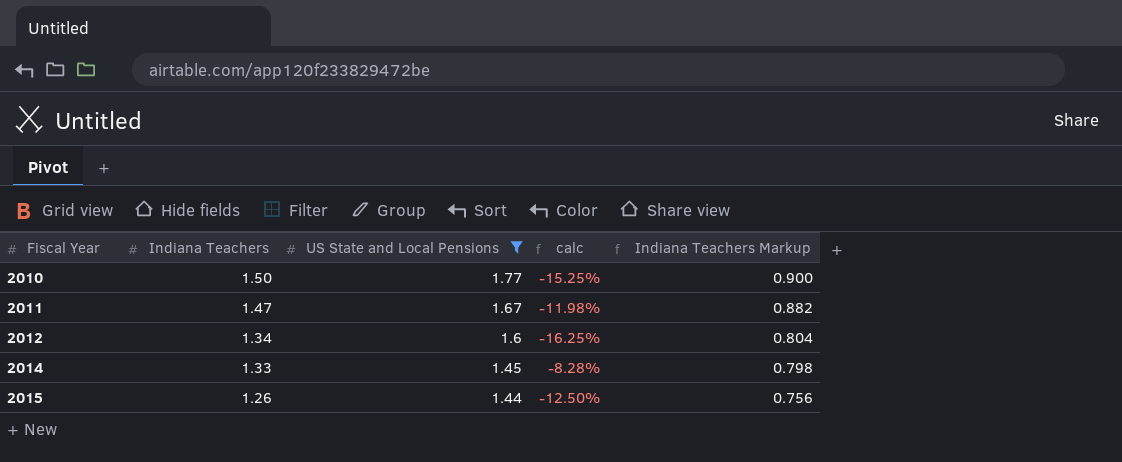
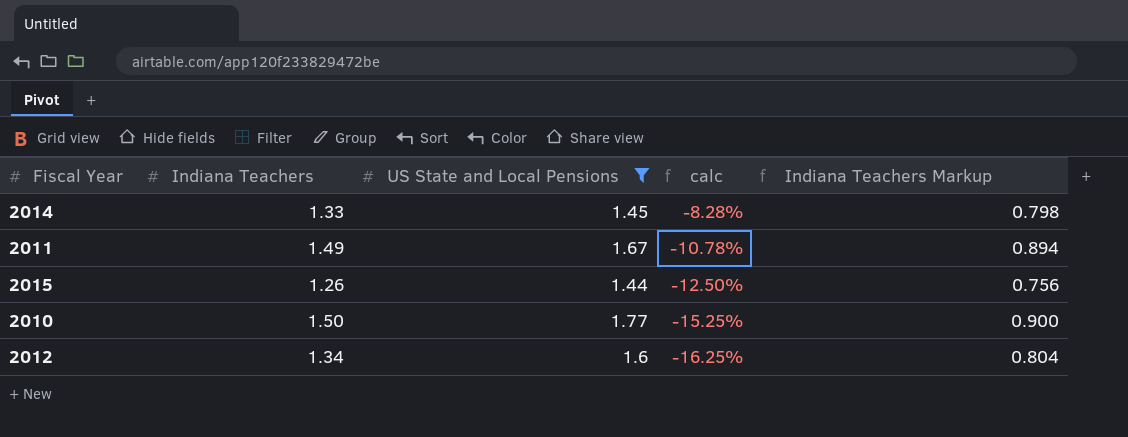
row order: Fiscal Year ascending -> calc descending
2011 | Indiana Teachers: 1.47 -> 1.49
2011 | calc: -11.98% -> -10.78%
2011 | Indiana Teachers Markup: 0.882 -> 0.894

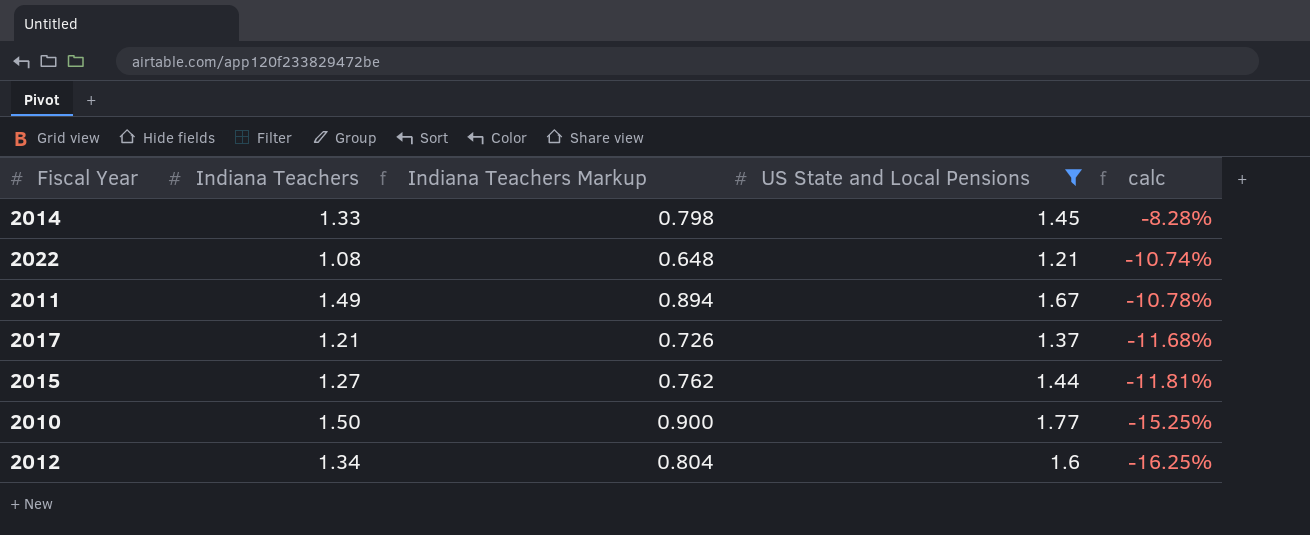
column Indiana Teachers Markup | position: 5 -> 3
row 2022: none -> 1.08 | 0.648 | 1.21 | -10.74%
row 2017: none -> 1.21 | 0.726 | 1.37 | -11.68%
2015 | Indiana Teachers: 1.26 -> 1.27
2015 | Indiana Teachers Markup: 0.756 -> 0.762
2015 | calc: -12.50% -> -11.81%

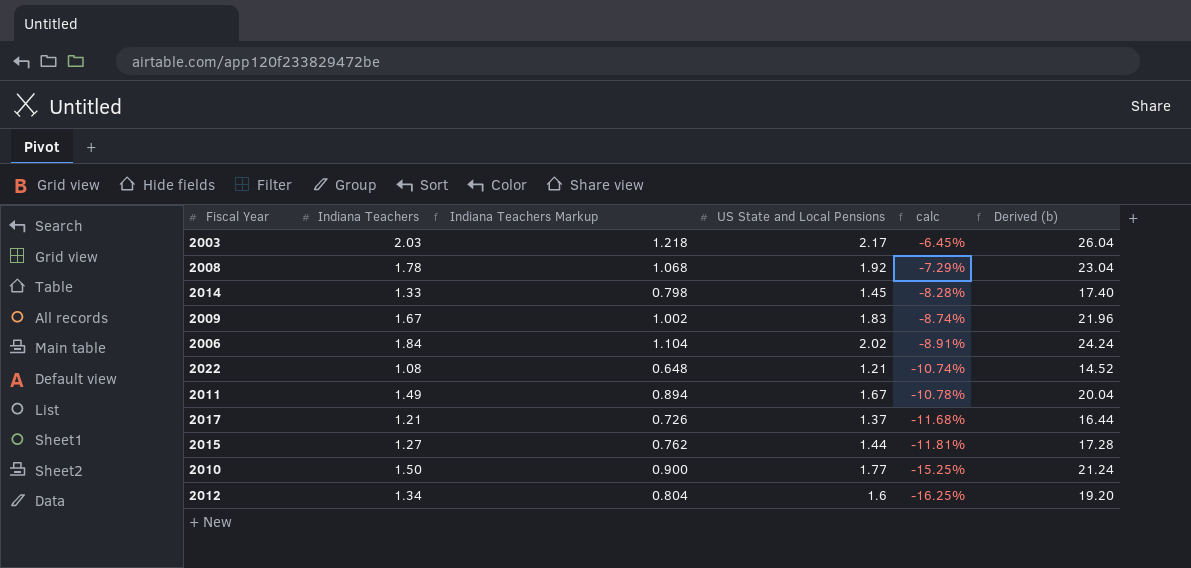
filter: US State and Local Pensions <= 1.77 -> none
column Derived (b) | formula: none -> [US State and Local Pensions] * 12

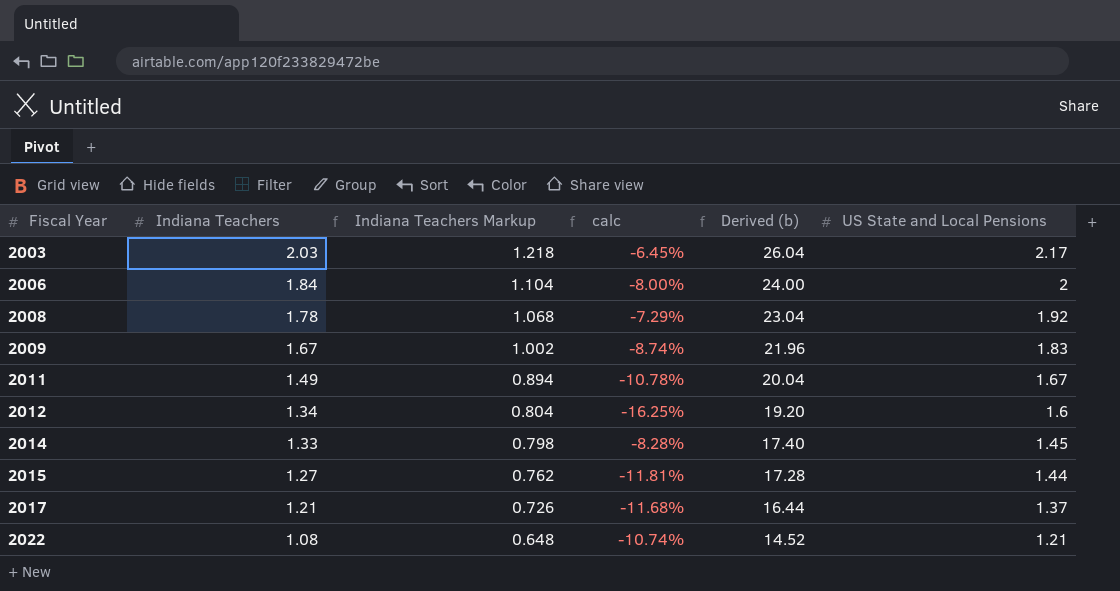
row order: calc descending -> Fiscal Year ascending
column US State and Local Pensions | position: 4 -> 6
row 2010: 1.50 | 0.900 | 1.77 | -15.25% | 21.24 -> none
2006 | calc: -8.91% -> -8.00%
2006 | Derived (b): 24.24 -> 24.00
2006 | US State and Local Pensions: 2.02 -> 2

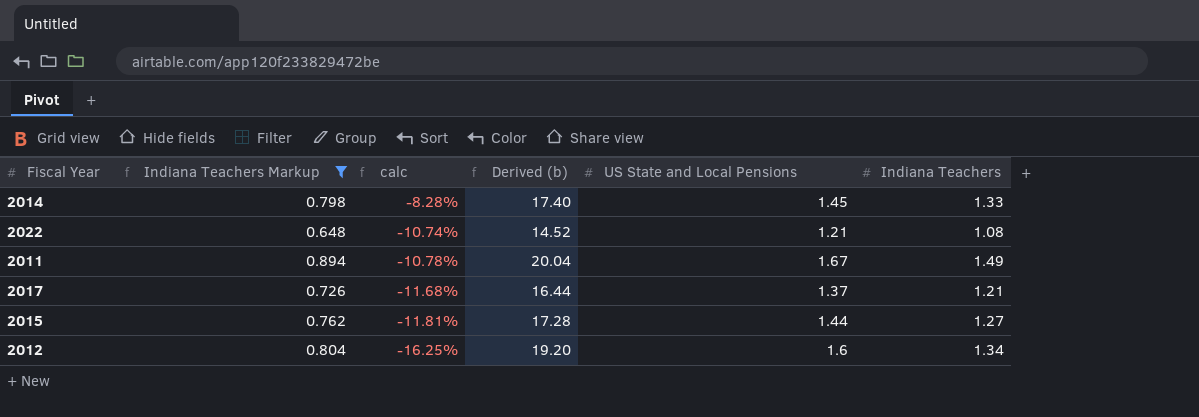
filter: none -> Indiana Teachers Markup <= 0.894
row order: Fiscal Year ascending -> calc descending
column Indiana Teachers | position: 2 -> 6

